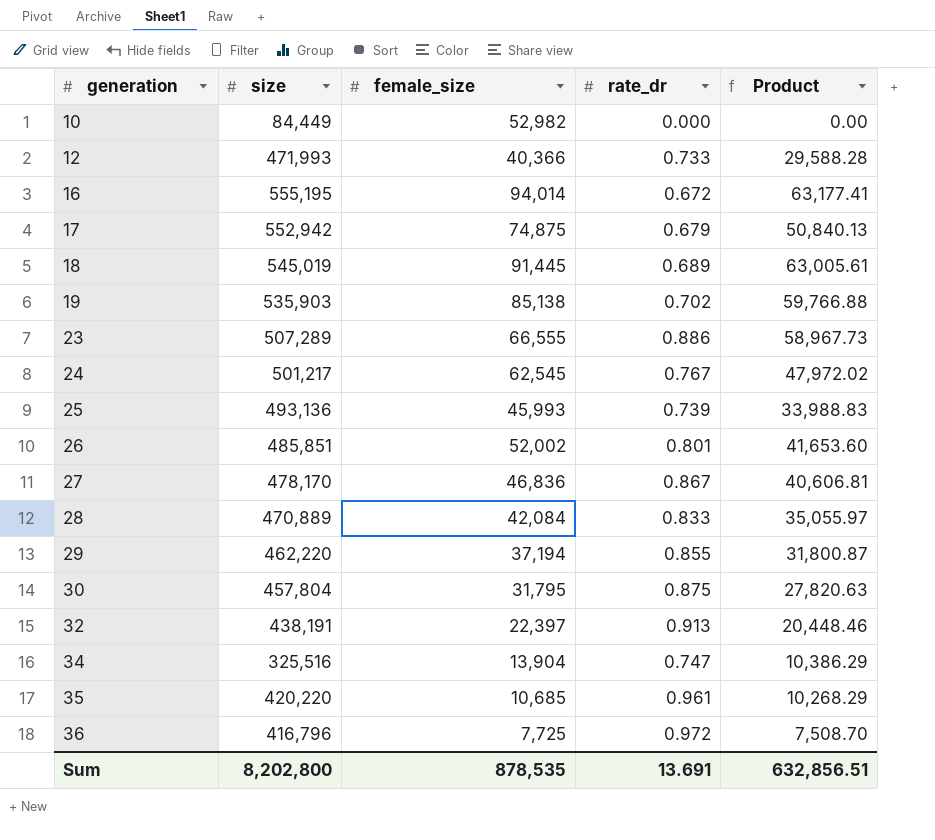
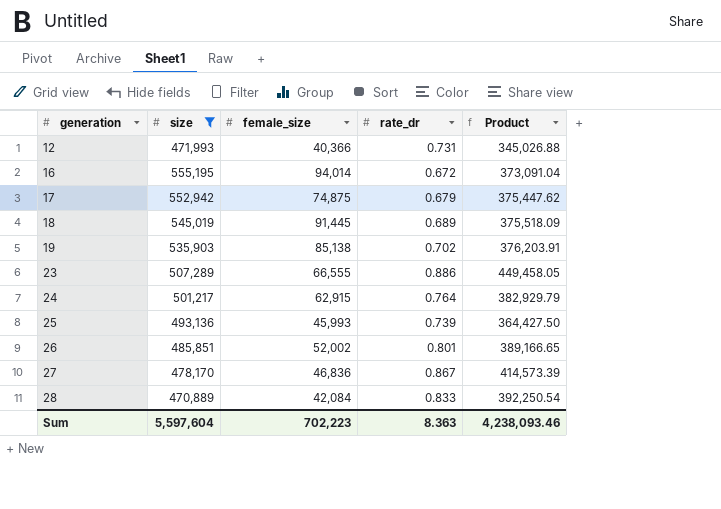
filter: none -> size >= 470,889
column Product | formula: [female_size] * [rate_dr] -> [size] * [rate_dr]
12 | rate_dr: 0.733 -> 0.731
24 | female_size: 62,545 -> 62,915
24 | rate_dr: 0.767 -> 0.764
Sum | size: 8,202,800 -> 5,597,604
Sum | female_size: 878,535 -> 702,223
Sum | rate_dr: 13.691 -> 8.363
Sum | Product: 632,856.51 -> 4,238,093.46

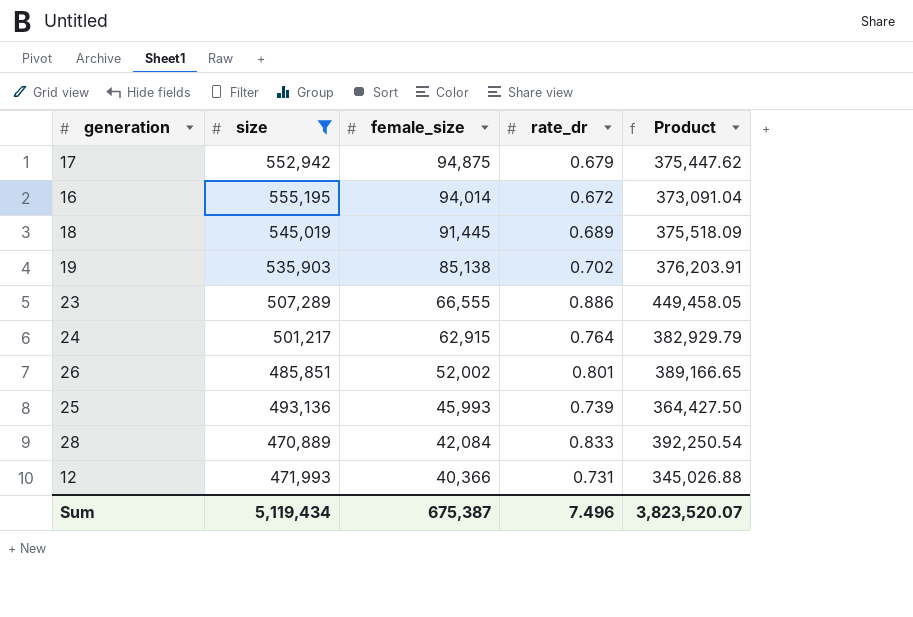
row order: generation ascending -> female_size descending
row 27: 478,170 | 46,836 | 0.867 | 414,573.39 -> none
17 | female_size: 74,875 -> 94,875
Sum | size: 5,597,604 -> 5,119,434
Sum | female_size: 702,223 -> 675,387
Sum | rate_dr: 8.363 -> 7.496
Sum | Product: 4,238,093.46 -> 3,823,520.07

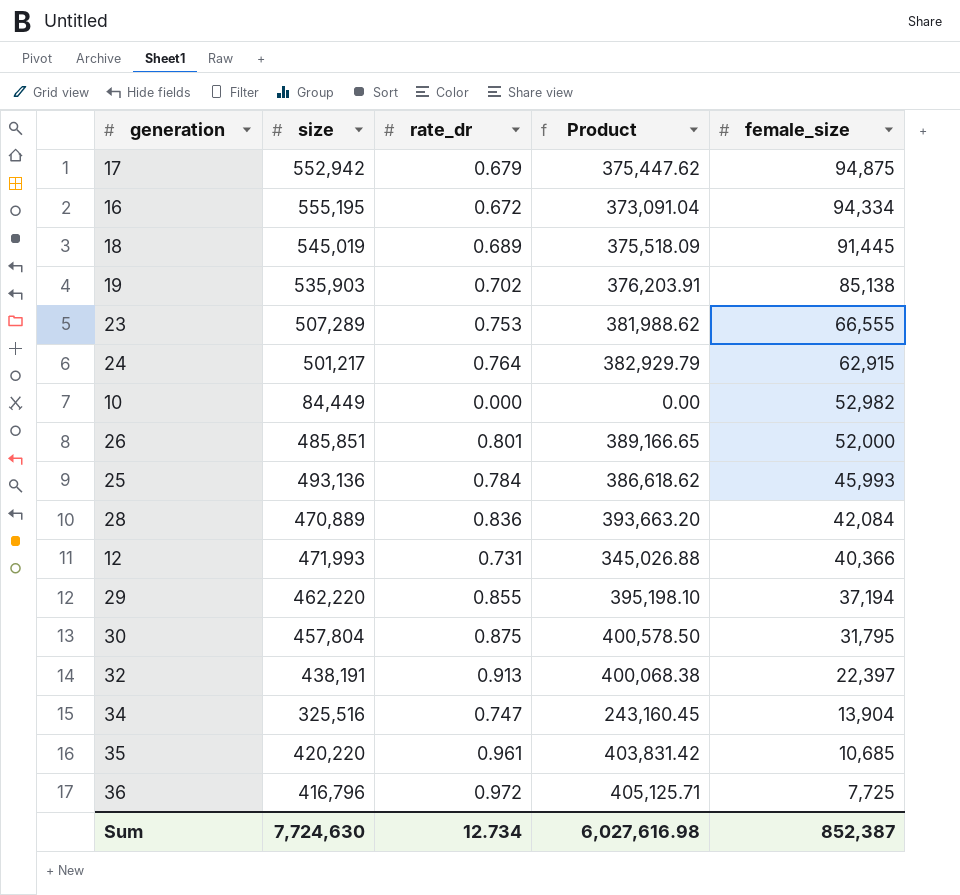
filter: size >= 470,889 -> none
column female_size | position: 3 -> 5
16 | female_size: 94,014 -> 94,334
23 | rate_dr: 0.886 -> 0.753
23 | Product: 449,458.05 -> 381,988.62
26 | female_size: 52,002 -> 52,000
25 | rate_dr: 0.739 -> 0.784
25 | Product: 364,427.50 -> 386,618.62
28 | rate_dr: 0.833 -> 0.836
28 | Product: 392,250.54 -> 393,663.20
Sum | size: 5,119,434 -> 7,724,630
Sum | rate_dr: 7.496 -> 12.734
Sum | Product: 3,823,520.07 -> 6,027,616.98
Sum | female_size: 675,387 -> 852,387

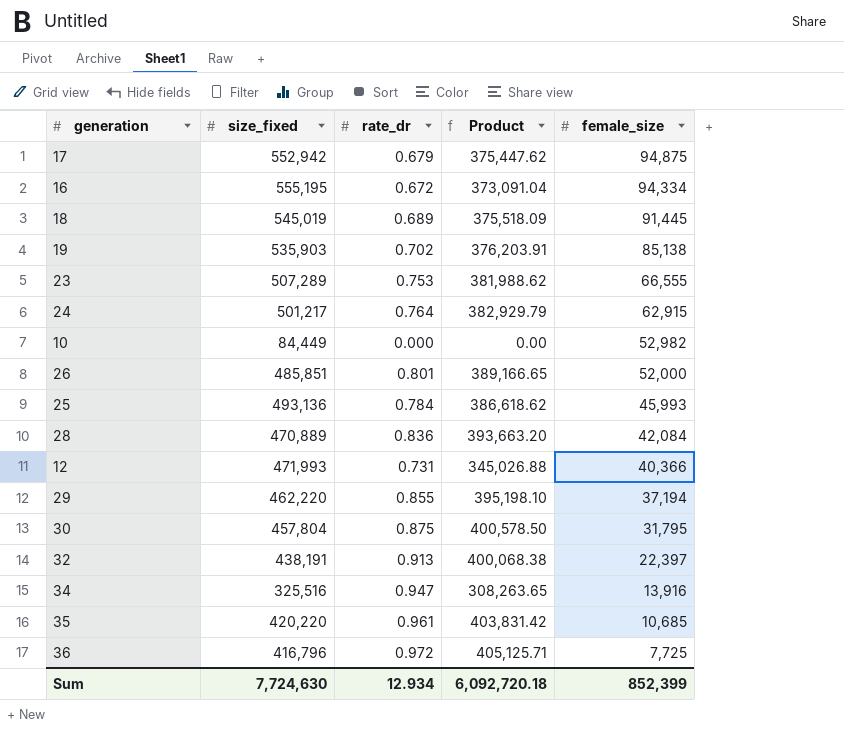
column name: size -> size_fixed
34 | rate_dr: 0.747 -> 0.947
34 | Product: 243,160.45 -> 308,263.65
34 | female_size: 13,904 -> 13,916
Sum | rate_dr: 12.734 -> 12.934
Sum | Product: 6,027,616.98 -> 6,092,720.18
Sum | female_size: 852,387 -> 852,399

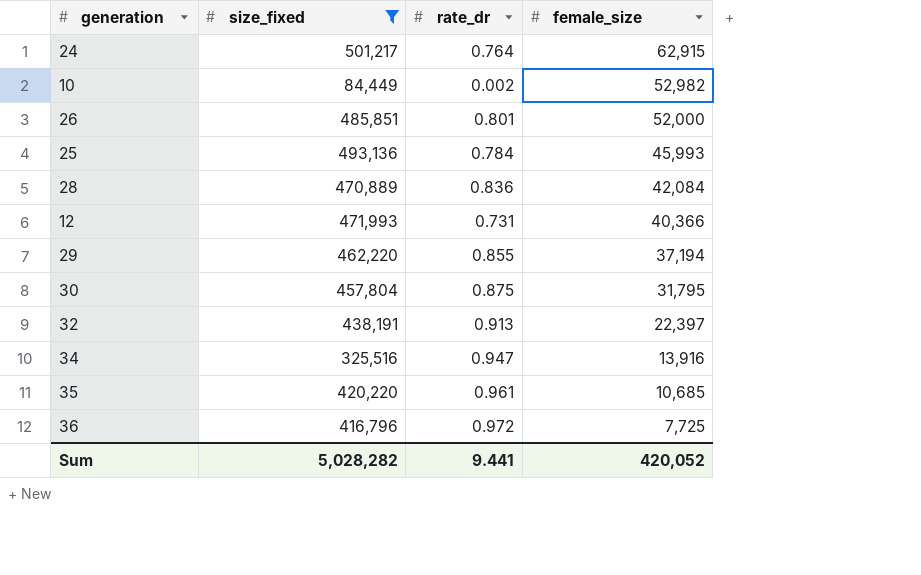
filter: none -> size_fixed <= 501,217
column Product | formula: [size_fixed] * [rate_dr] -> none
10 | rate_dr: 0.000 -> 0.002
Sum | size_fixed: 7,724,630 -> 5,028,282
Sum | rate_dr: 12.934 -> 9.441
Sum | female_size: 852,399 -> 420,052

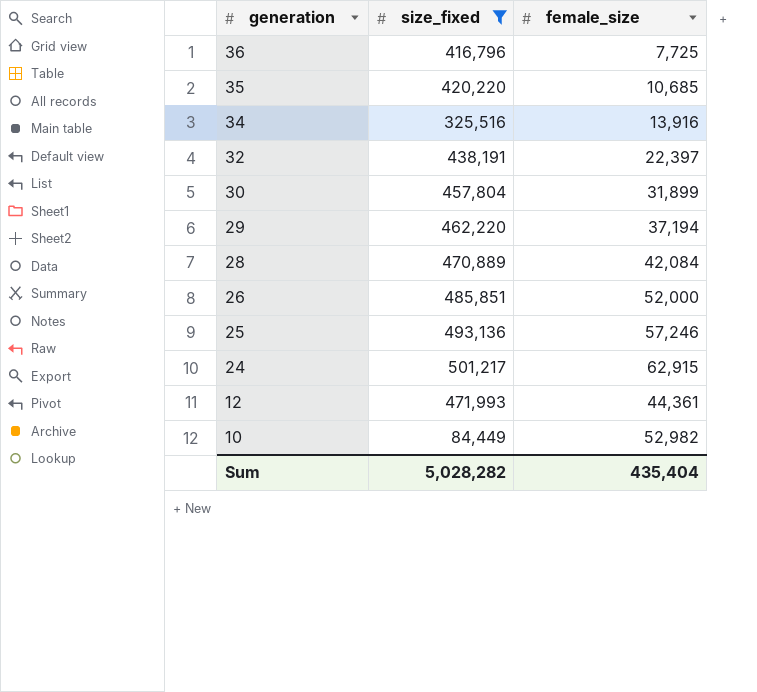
row order: female_size descending -> generation descending
column rate_dr | position: 3 -> none
30 | female_size: 31,795 -> 31,899
25 | female_size: 45,993 -> 57,246
12 | female_size: 40,366 -> 44,361
Sum | female_size: 420,052 -> 435,404

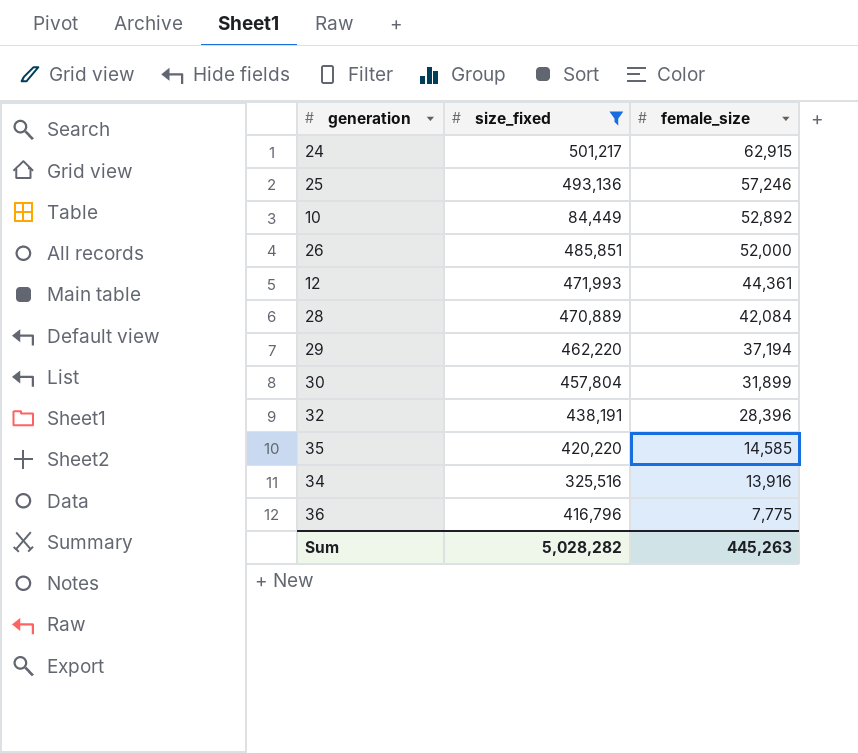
row order: generation descending -> female_size descending
10 | female_size: 52,982 -> 52,892
32 | female_size: 22,397 -> 28,396
35 | female_size: 10,685 -> 14,585
36 | female_size: 7,725 -> 7,775
Sum | female_size: 435,404 -> 445,263

